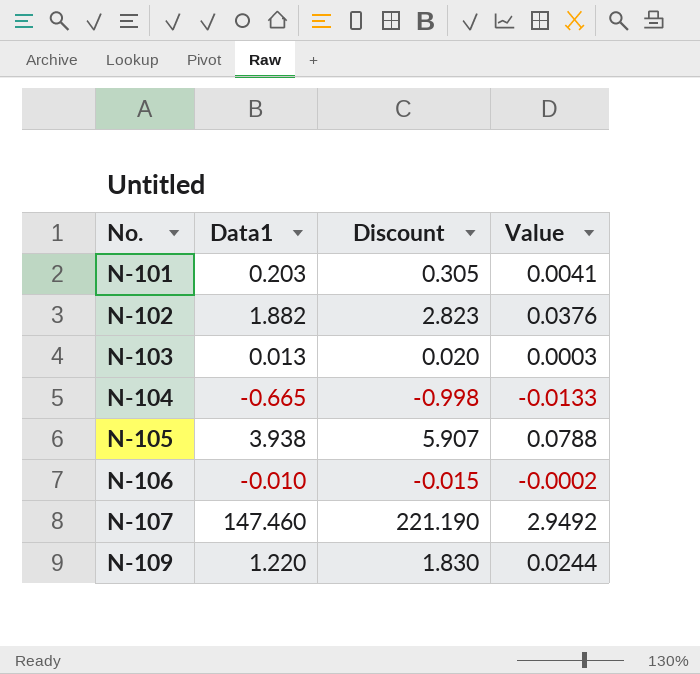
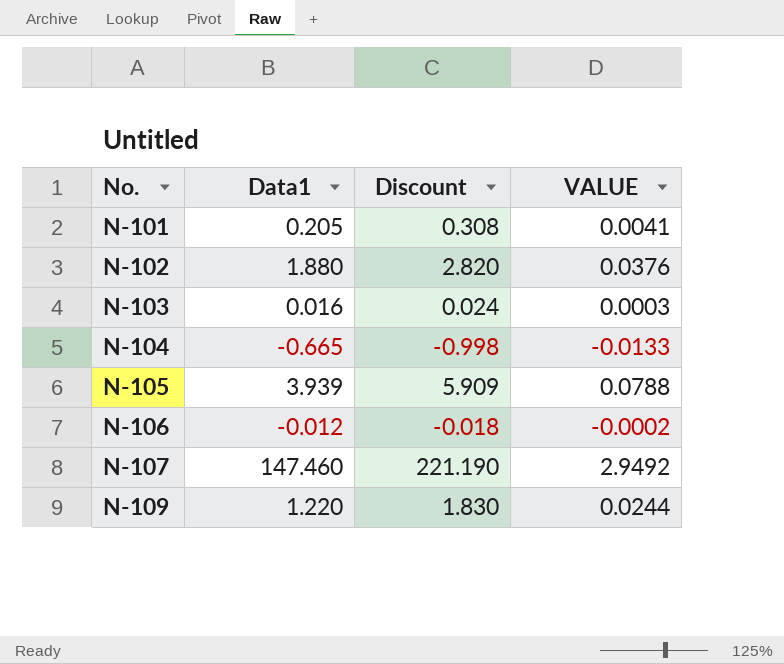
column name: Value -> VALUE
N-101 | Data1: 0.203 -> 0.205
N-101 | Discount: 0.305 -> 0.308
N-102 | Data1: 1.882 -> 1.880
N-102 | Discount: 2.823 -> 2.820
N-103 | Data1: 0.013 -> 0.016
N-103 | Discount: 0.020 -> 0.024
N-105 | Data1: 3.938 -> 3.939
N-105 | Discount: 5.907 -> 5.909
N-106 | Data1: -0.010 -> -0.012
N-106 | Discount: -0.015 -> -0.018

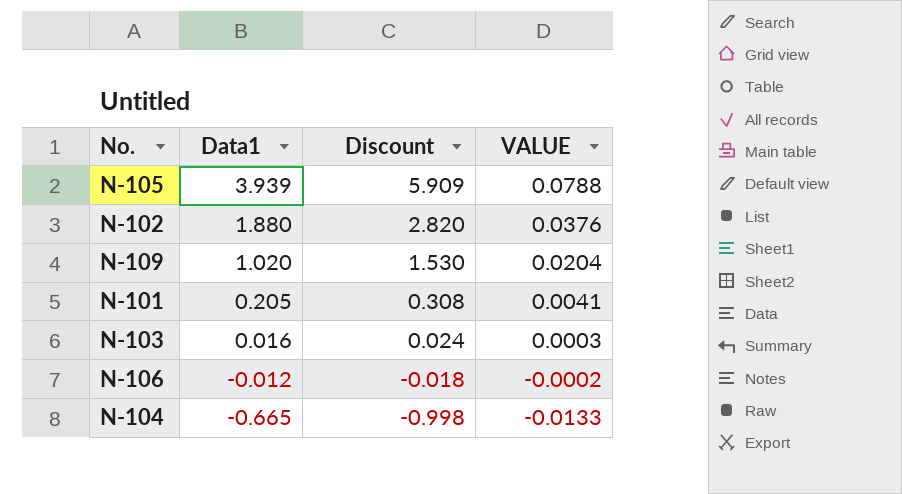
row order: No. ascending -> Data1 descending
row N-107: 147.460 | 221.190 | 2.9492 -> none
N-109 | Data1: 1.220 -> 1.020
N-109 | Discount: 1.830 -> 1.530
N-109 | VALUE: 0.0244 -> 0.0204

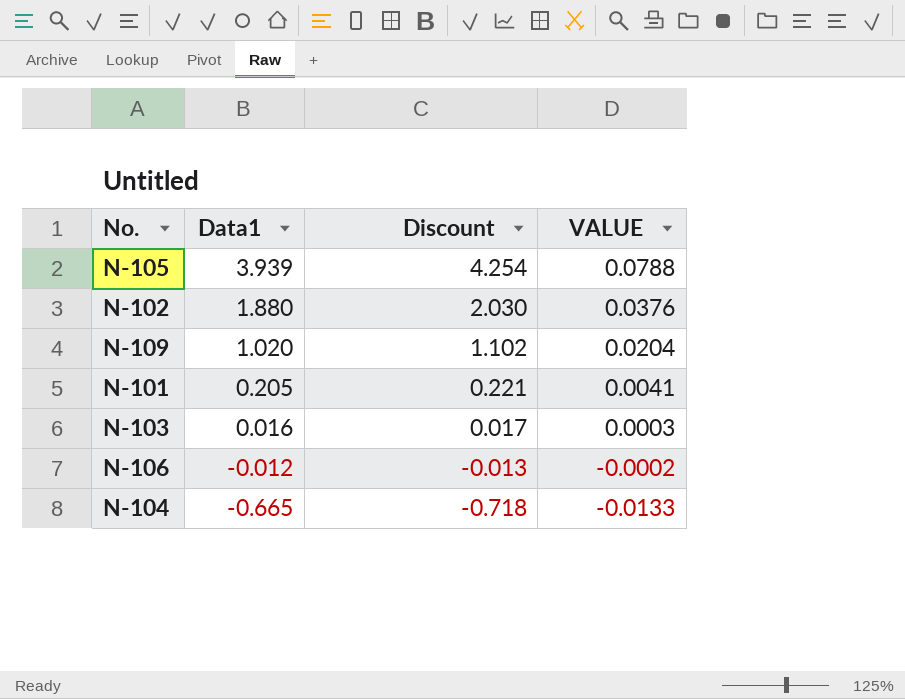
column Discount | formula: [Data1] * 1.5 -> [Data1] * 1.08

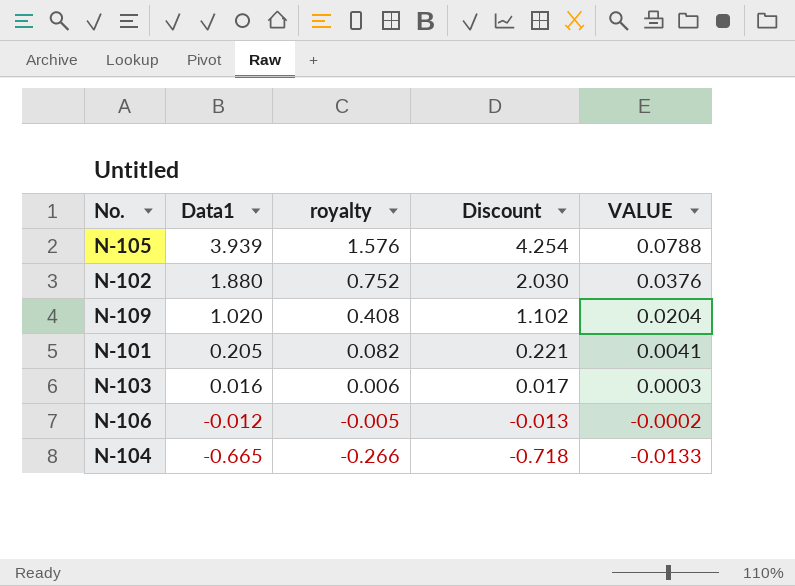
column royalty | formula: none -> [Data1] * 0.4

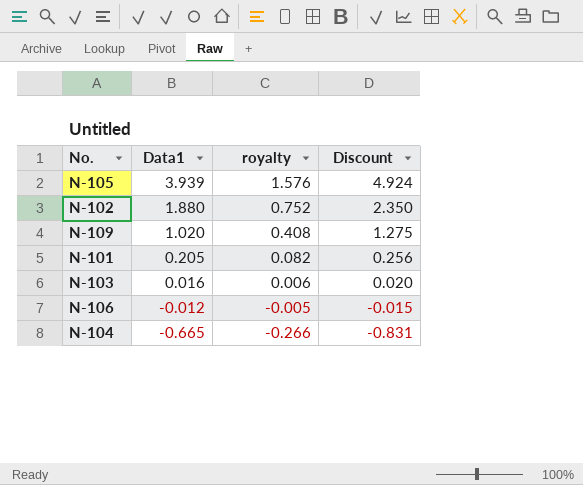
column VALUE | formula: [Data1] * 0.02 -> none
column Discount | formula: [Data1] * 1.08 -> [Data1] * 1.25

